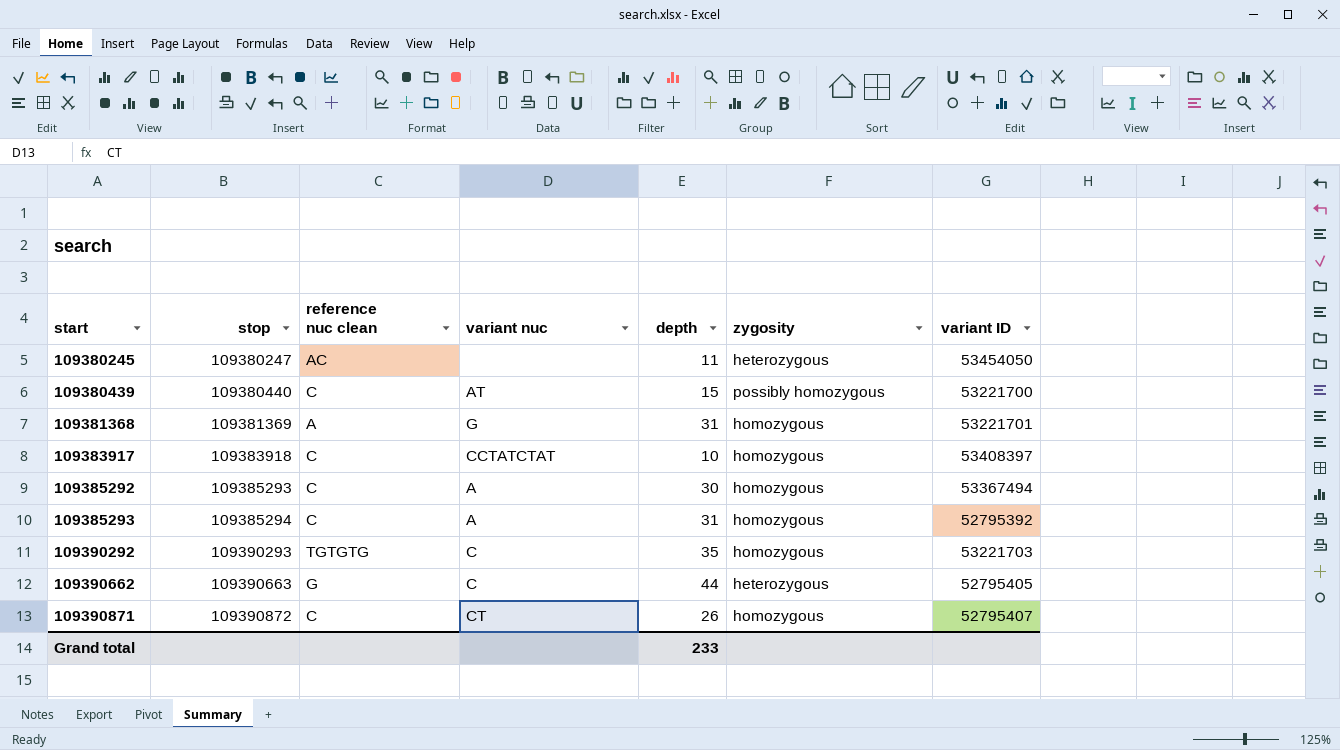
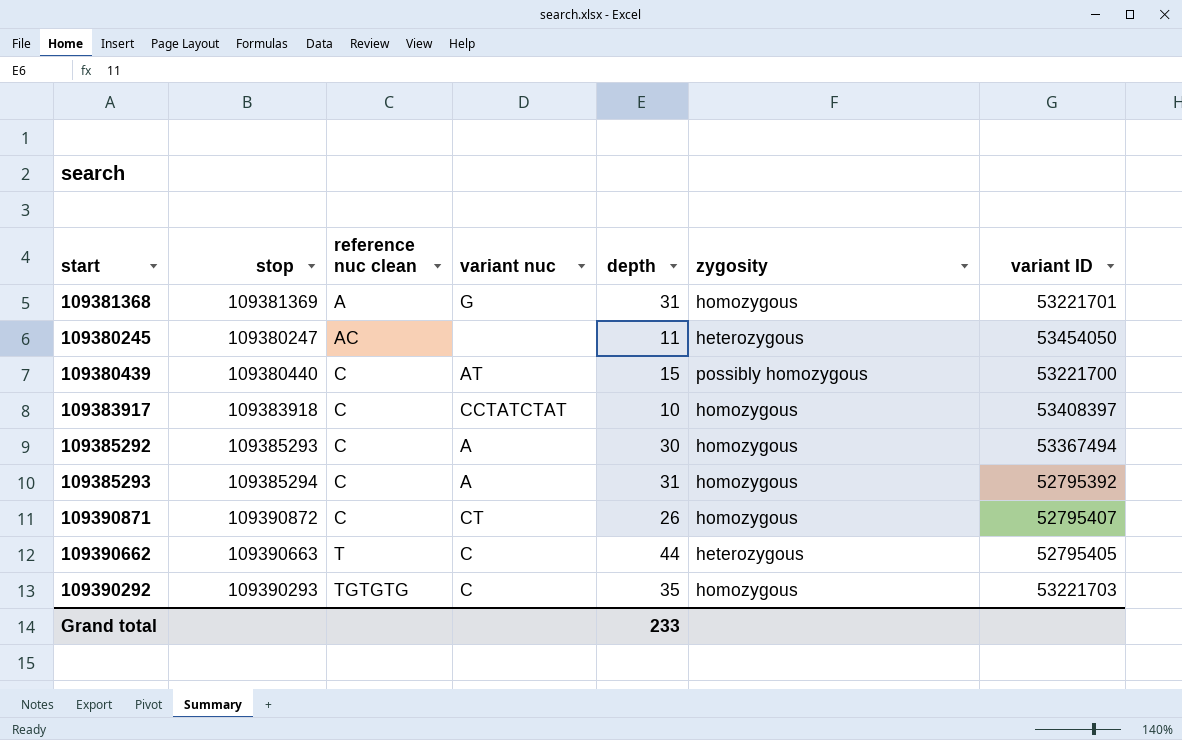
row order: start ascending -> reference nuc clean ascending
109390662 | reference nuc clean: G -> T

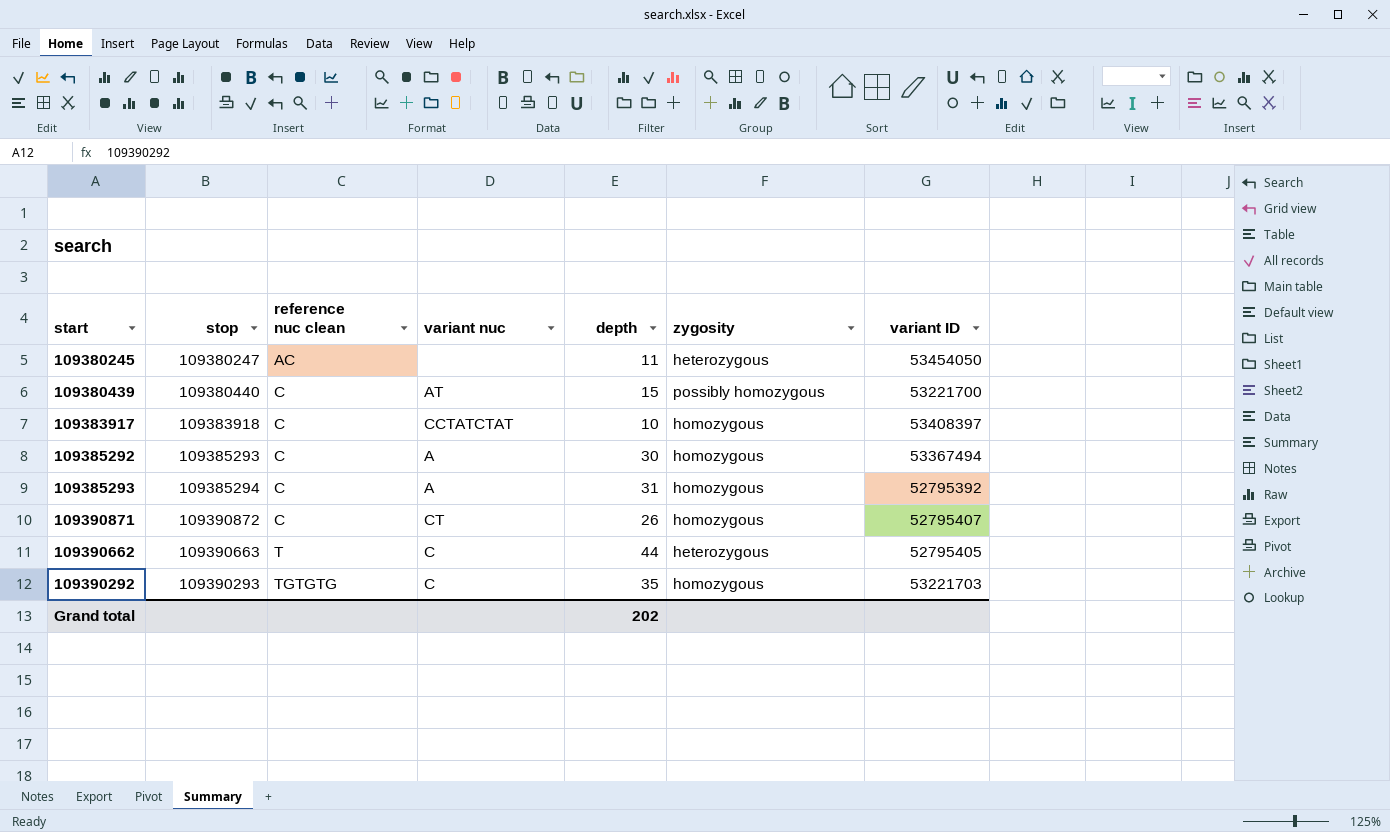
row 109381368: 109381369 | A | G | 31 | homozygous | 53221701 -> none
Grand total | depth: 233 -> 202

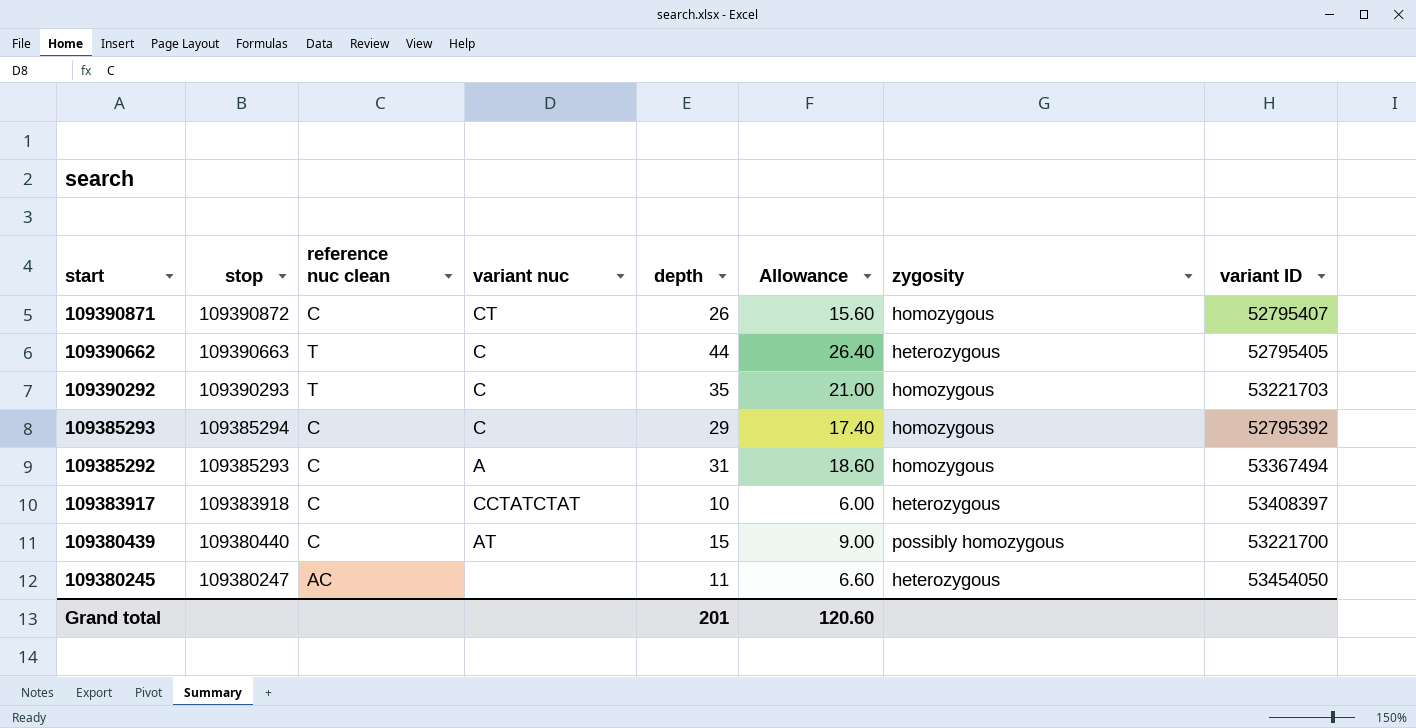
row order: reference nuc clean ascending -> start descending
column Allowance | formula: none -> [depth] * 0.6
109390292 | reference nuc clean: TGTGTG -> T
109385293 | variant nuc: A -> C
109385293 | depth: 31 -> 29
109385292 | depth: 30 -> 31
109383917 | zygosity: homozygous -> heterozygous
Grand total | depth: 202 -> 201

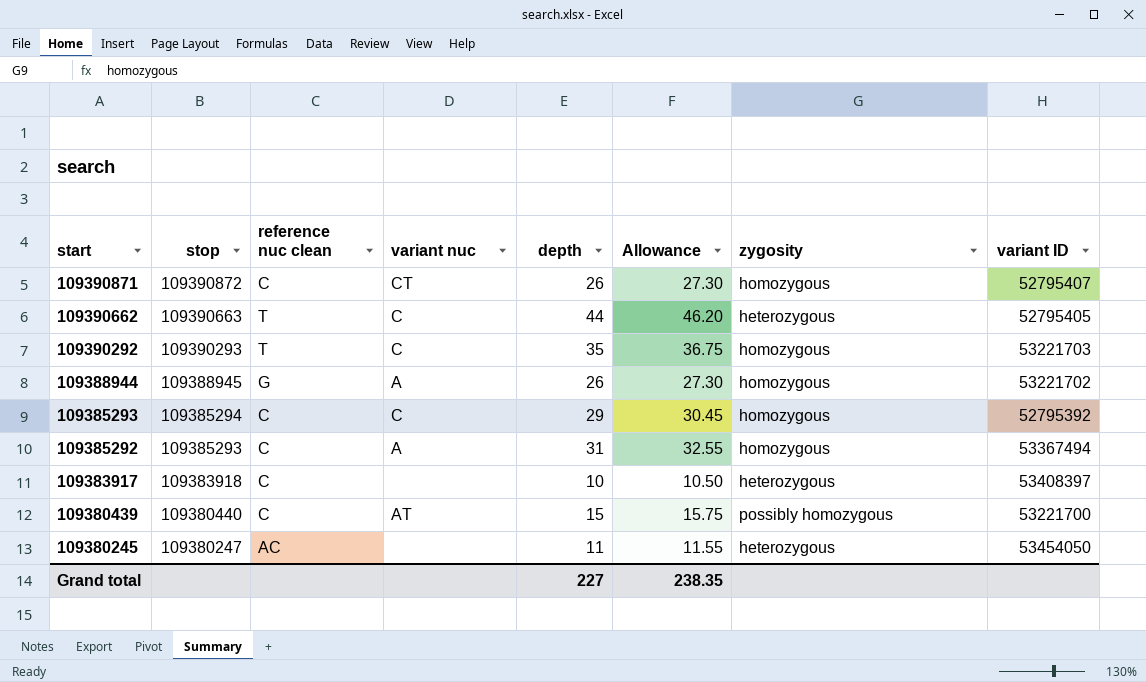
column Allowance | formula: [depth] * 0.6 -> [depth] * 1.05
row 109388944: none -> 109388945 | G | A | 26 | 27.30 | homozygous | 53221702
109383917 | variant nuc: CCTATCTAT -> none
Grand total | depth: 201 -> 227
Grand total | Allowance: 120.60 -> 238.35

